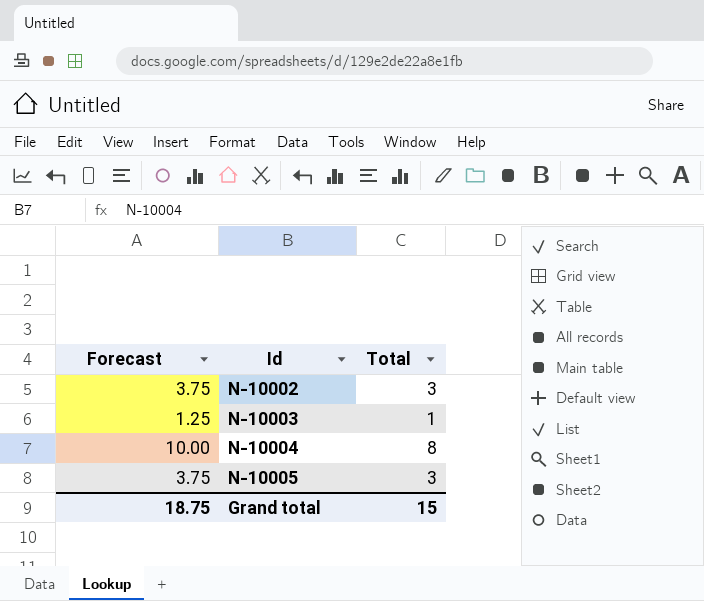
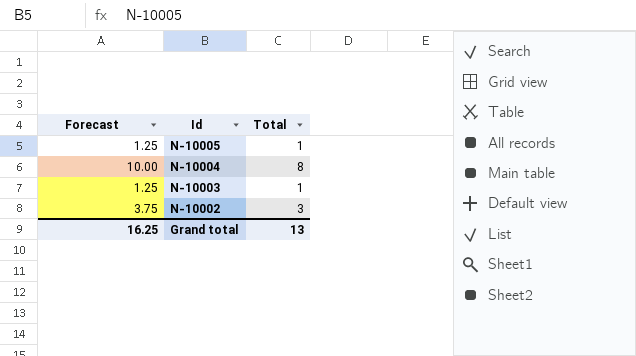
row order: Id ascending -> Id descending
N-10005 | Forecast: 3.75 -> 1.25
N-10005 | Total: 3 -> 1
Grand total | Forecast: 18.75 -> 16.25
Grand total | Total: 15 -> 13

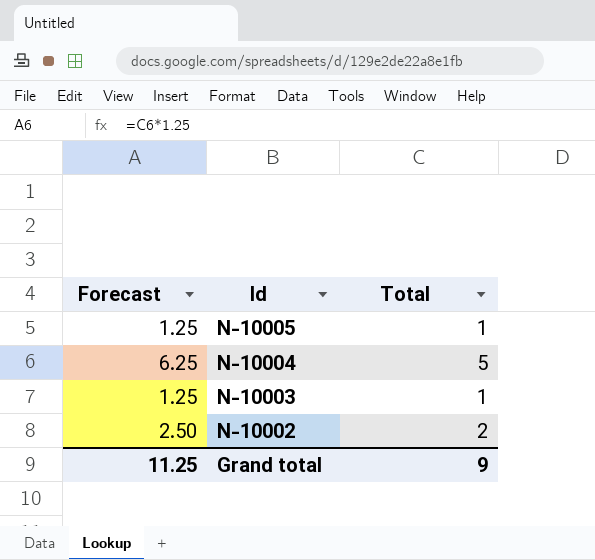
N-10004 | Forecast: 10.00 -> 6.25
N-10004 | Total: 8 -> 5
N-10002 | Forecast: 3.75 -> 2.50
N-10002 | Total: 3 -> 2
Grand total | Forecast: 16.25 -> 11.25
Grand total | Total: 13 -> 9

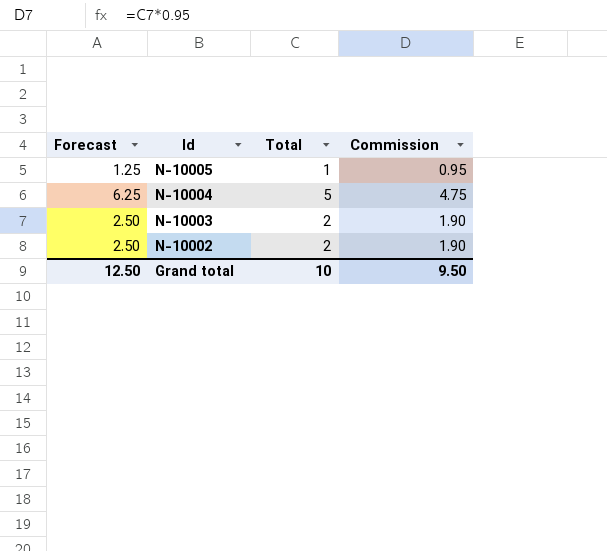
column Commission | formula: none -> [Total] * 0.95
N-10003 | Forecast: 1.25 -> 2.50
N-10003 | Total: 1 -> 2
Grand total | Forecast: 11.25 -> 12.50
Grand total | Total: 9 -> 10

